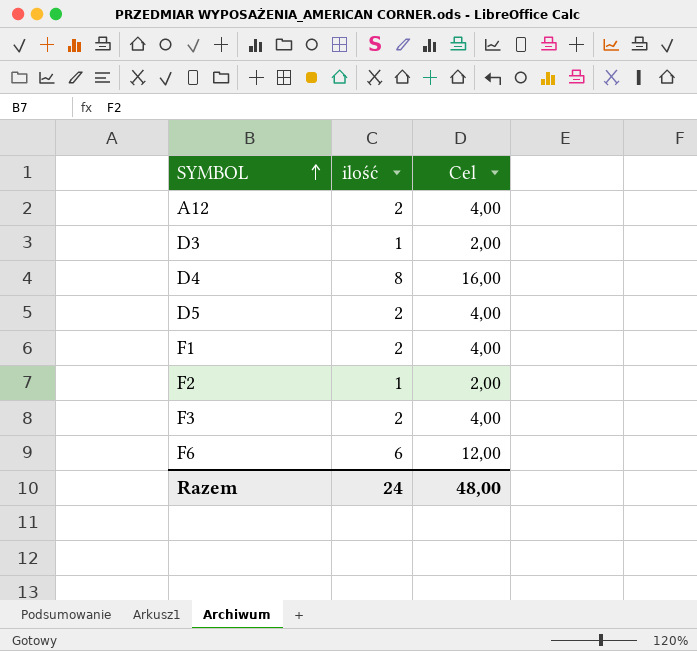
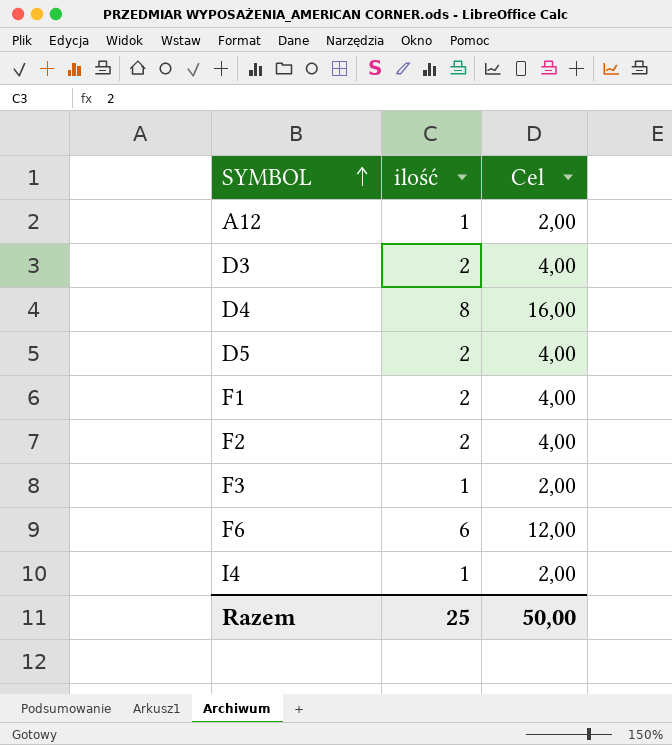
A12 | ilość: 2 -> 1
A12 | Cel: 4,00 -> 2,00
D3 | ilość: 1 -> 2
D3 | Cel: 2,00 -> 4,00
F2 | ilość: 1 -> 2
F2 | Cel: 2,00 -> 4,00
F3 | ilość: 2 -> 1
F3 | Cel: 4,00 -> 2,00
row I4: none -> 1 | 2,00
Razem | ilość: 24 -> 25
Razem | Cel: 48,00 -> 50,00

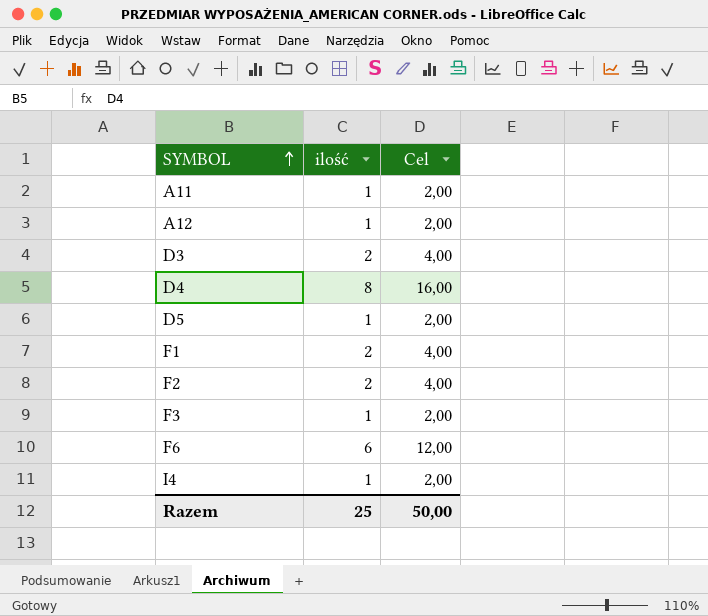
row A11: none -> 1 | 2,00
D5 | ilość: 2 -> 1
D5 | Cel: 4,00 -> 2,00

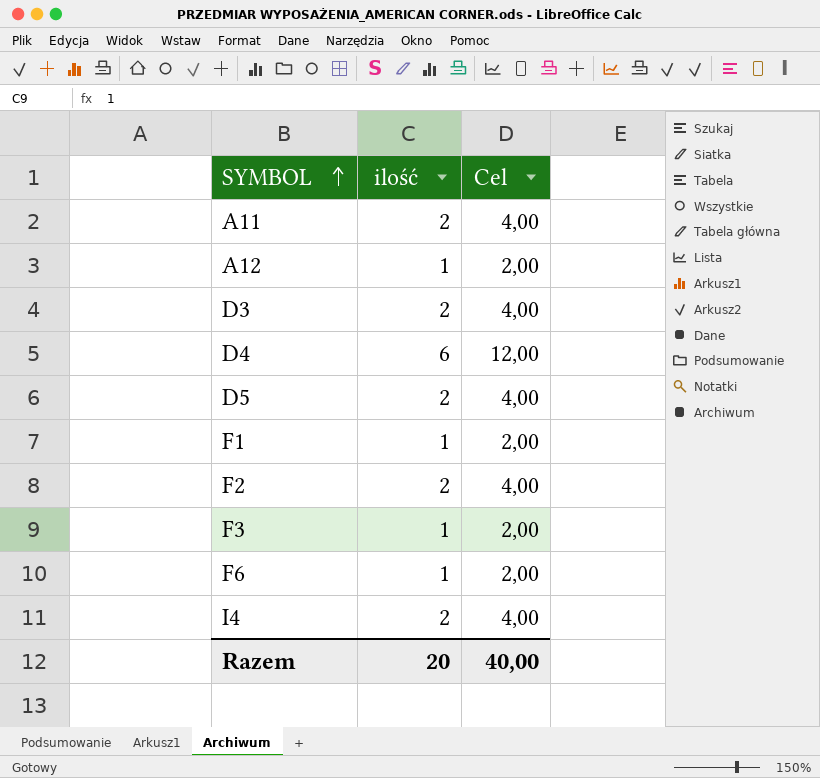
A11 | ilość: 1 -> 2
A11 | Cel: 2,00 -> 4,00
D4 | ilość: 8 -> 6
D4 | Cel: 16,00 -> 12,00
D5 | ilość: 1 -> 2
D5 | Cel: 2,00 -> 4,00
F1 | ilość: 2 -> 1
F1 | Cel: 4,00 -> 2,00
F6 | ilość: 6 -> 1
F6 | Cel: 12,00 -> 2,00
I4 | ilość: 1 -> 2
I4 | Cel: 2,00 -> 4,00
Razem | ilość: 25 -> 20
Razem | Cel: 50,00 -> 40,00

